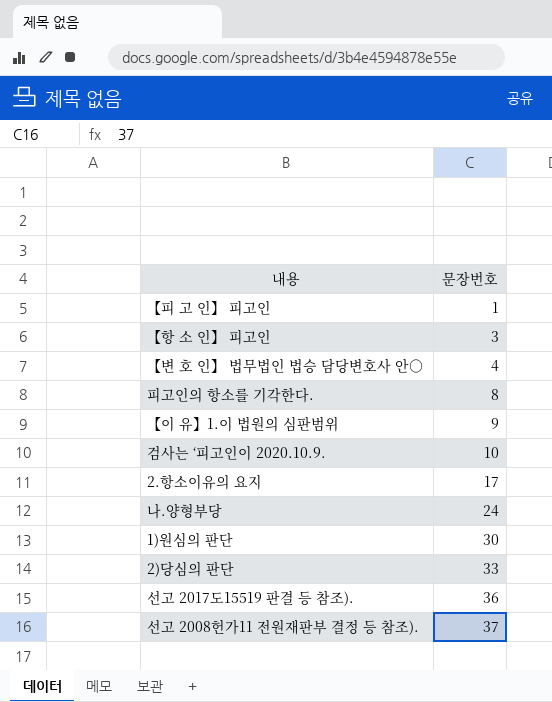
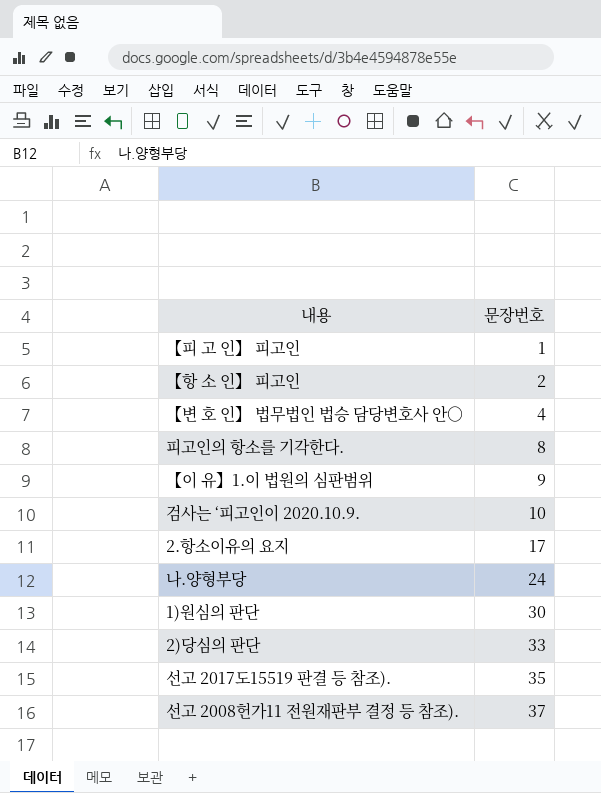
【항 소 인】 피고인 | 문장번호: 3 -> 2
선고 2017도15519 판결 등 참조). | 문장번호: 36 -> 35

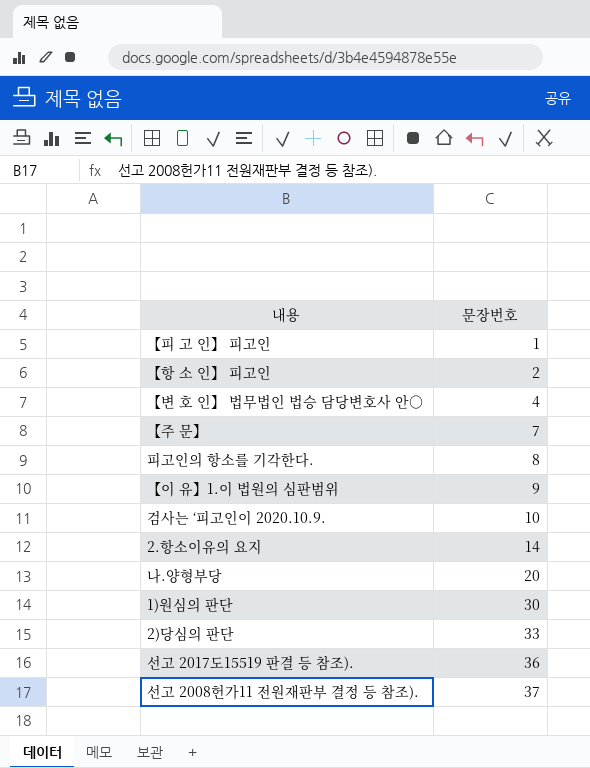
row 【주 문】: none -> 7
2.항소이유의 요지 | 문장번호: 17 -> 14
나.양형부당 | 문장번호: 24 -> 20
선고 2017도15519 판결 등 참조). | 문장번호: 35 -> 36

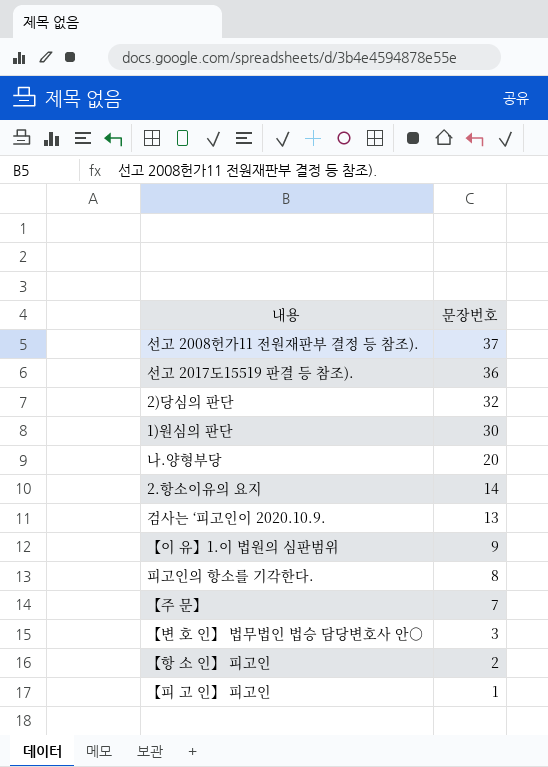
row order: 문장번호 ascending -> 문장번호 descending
2)당심의 판단 | 문장번호: 33 -> 32
검사는 ‘피고인이 2020.10.9. | 문장번호: 10 -> 13
【변 호 인】 법무법인 법승 담당변호사 안○ | 문장번호: 4 -> 3

